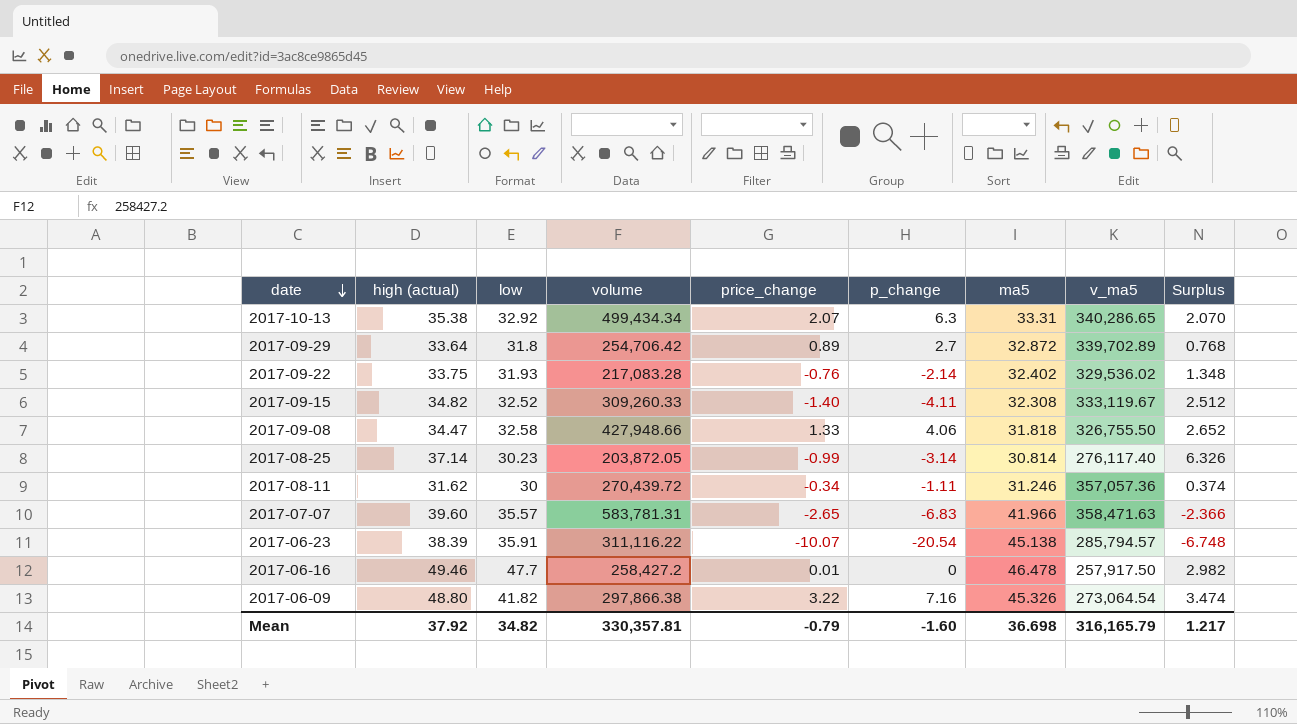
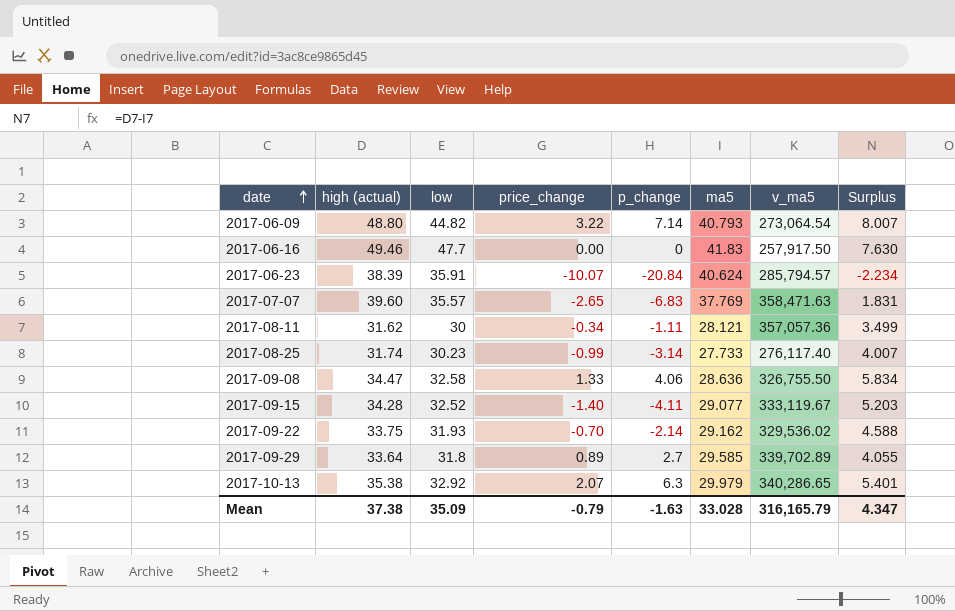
row order: date descending -> date ascending
column volume | position: 4 -> none
2017-06-09 | low: 41.82 -> 44.82
2017-06-09 | p_change: 7.16 -> 7.14
2017-06-09 | ma5: 45.326 -> 40.793
2017-06-09 | Surplus: 3.474 -> 8.007
2017-06-16 | price_change: 0.01 -> 0.00
2017-06-16 | ma5: 46.478 -> 41.83
2017-06-16 | Surplus: 2.982 -> 7.630
2017-06-23 | p_change: -20.54 -> -20.84
2017-06-23 | ma5: 45.138 -> 40.624
2017-06-23 | Surplus: -6.748 -> -2.234
2017-07-07 | ma5: 41.966 -> 37.769
2017-07-07 | Surplus: -2.366 -> 1.831
2017-08-11 | ma5: 31.246 -> 28.121
2017-08-11 | Surplus: 0.374 -> 3.499
2017-08-25 | high (actual): 37.14 -> 31.74
2017-08-25 | ma5: 30.814 -> 27.733
2017-08-25 | Surplus: 6.326 -> 4.007
2017-09-08 | ma5: 31.818 -> 28.636
2017-09-08 | Surplus: 2.652 -> 5.834
2017-09-15 | high (actual): 34.82 -> 34.28
2017-09-15 | ma5: 32.308 -> 29.077
2017-09-15 | Surplus: 2.512 -> 5.203
2017-09-22 | price_change: -0.76 -> -0.70
2017-09-22 | ma5: 32.402 -> 29.162
2017-09-22 | Surplus: 1.348 -> 4.588
2017-09-29 | ma5: 32.872 -> 29.585
2017-09-29 | Surplus: 0.768 -> 4.055
2017-10-13 | ma5: 33.31 -> 29.979
2017-10-13 | Surplus: 2.070 -> 5.401
Mean | high (actual): 37.92 -> 37.38
Mean | low: 34.82 -> 35.09
Mean | p_change: -1.60 -> -1.63
Mean | ma5: 36.698 -> 33.028
Mean | Surplus: 1.217 -> 4.347

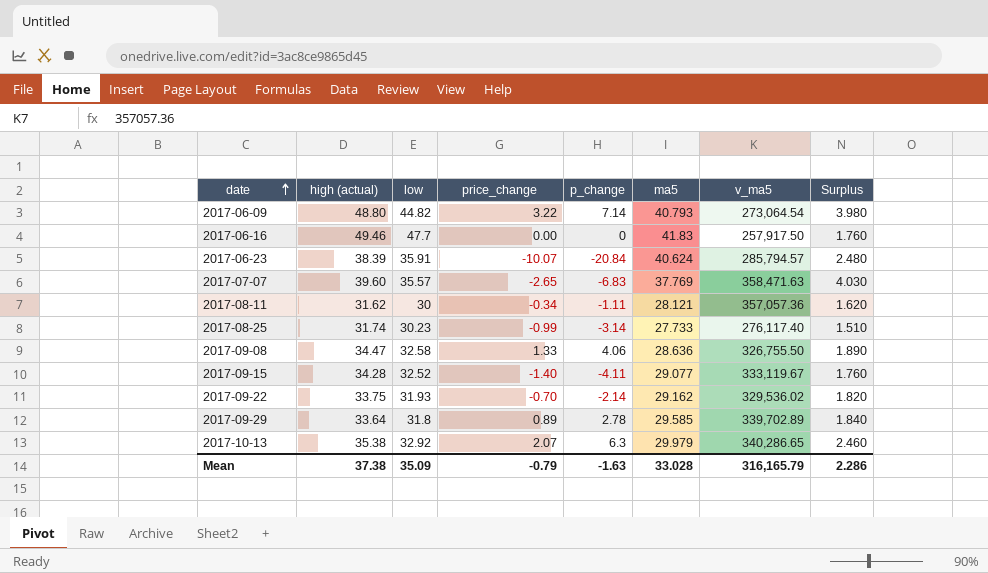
column Surplus | formula: [high (actual)] - [ma5] -> [high (actual)] - [low]
2017-09-29 | p_change: 2.7 -> 2.78
Mean | Surplus: 4.347 -> 2.286

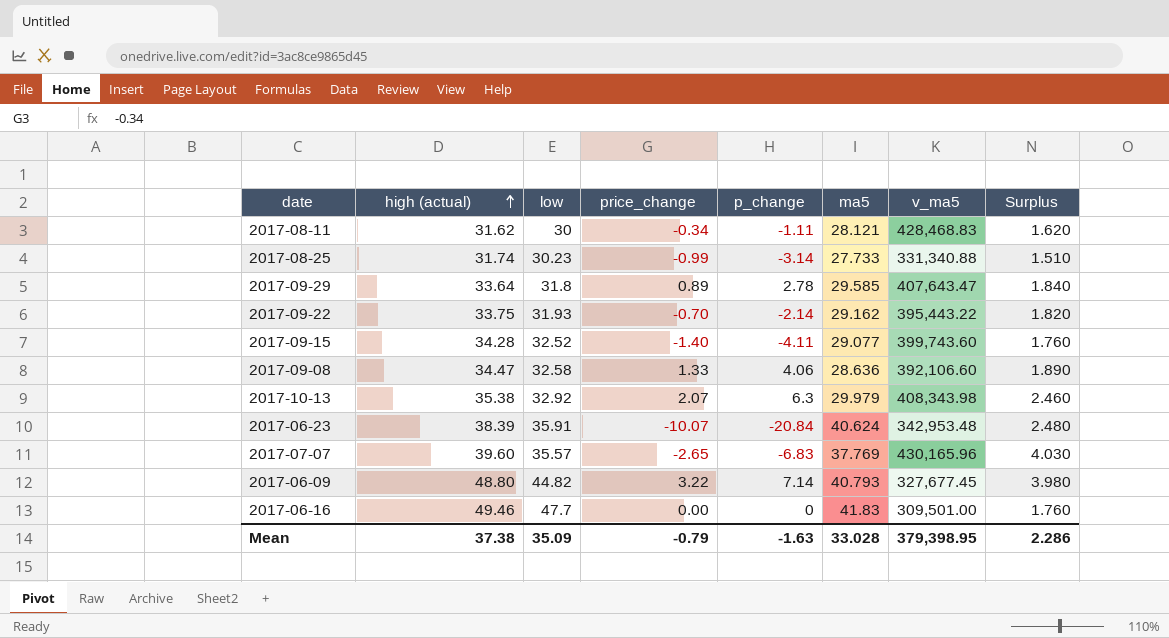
row order: date ascending -> high (actual) ascending
2017-08-11 | v_ma5: 357,057.36 -> 428,468.83
2017-08-25 | v_ma5: 276,117.40 -> 331,340.88
2017-09-29 | v_ma5: 339,702.89 -> 407,643.47
2017-09-22 | v_ma5: 329,536.02 -> 395,443.22
2017-09-15 | v_ma5: 333,119.67 -> 399,743.60
2017-09-08 | v_ma5: 326,755.50 -> 392,106.60
2017-10-13 | v_ma5: 340,286.65 -> 408,343.98
2017-06-23 | v_ma5: 285,794.57 -> 342,953.48
2017-07-07 | v_ma5: 358,471.63 -> 430,165.96
2017-06-09 | v_ma5: 273,064.54 -> 327,677.45
2017-06-16 | v_ma5: 257,917.50 -> 309,501.00
Mean | v_ma5: 316,165.79 -> 379,398.95

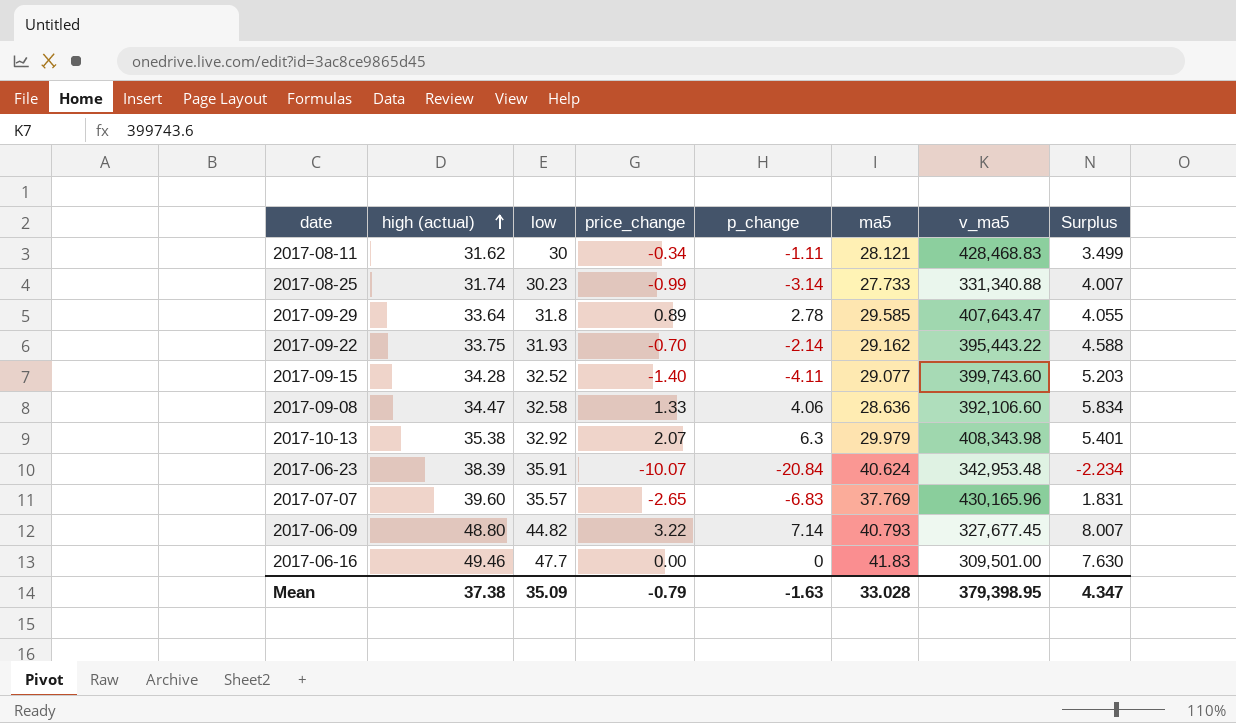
column Surplus | formula: [high (actual)] - [low] -> [high (actual)] - [ma5]
Mean | Surplus: 2.286 -> 4.347

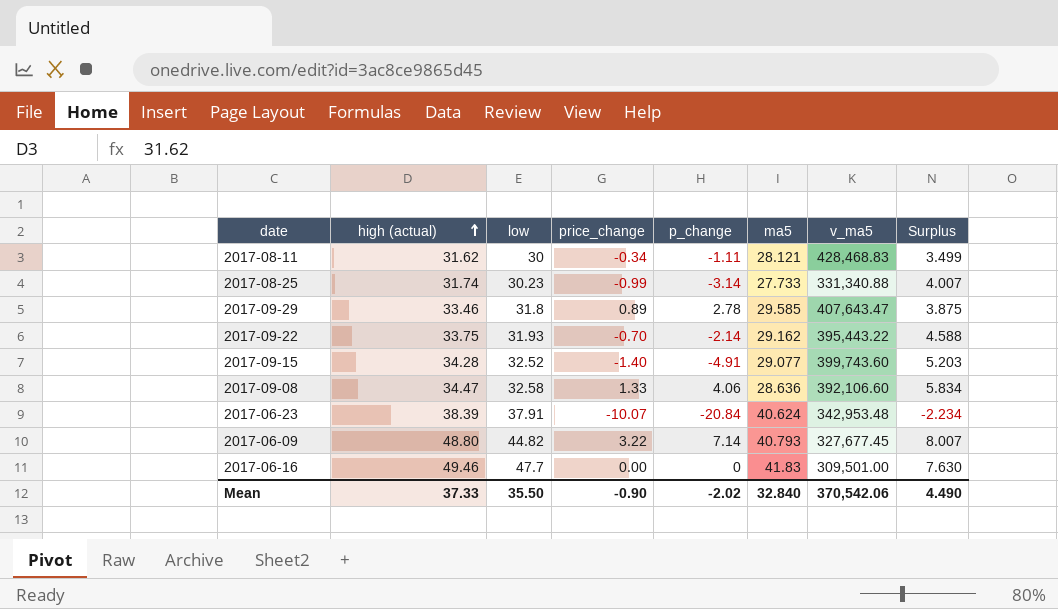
row 2017-10-13: 35.38 | 32.92 | 2.07 | 6.3 | 29.979 | 408,343.98 | 5.401 -> none
row 2017-07-07: 39.60 | 35.57 | -2.65 | -6.83 | 37.769 | 430,165.96 | 1.831 -> none
2017-09-29 | high (actual): 33.64 -> 33.46
2017-09-29 | Surplus: 4.055 -> 3.875
2017-09-15 | p_change: -4.11 -> -4.91
2017-06-23 | low: 35.91 -> 37.91
Mean | high (actual): 37.38 -> 37.33
Mean | low: 35.09 -> 35.50
Mean | price_change: -0.79 -> -0.90
Mean | p_change: -1.63 -> -2.02
Mean | ma5: 33.028 -> 32.840
Mean | v_ma5: 379,398.95 -> 370,542.06
Mean | Surplus: 4.347 -> 4.490

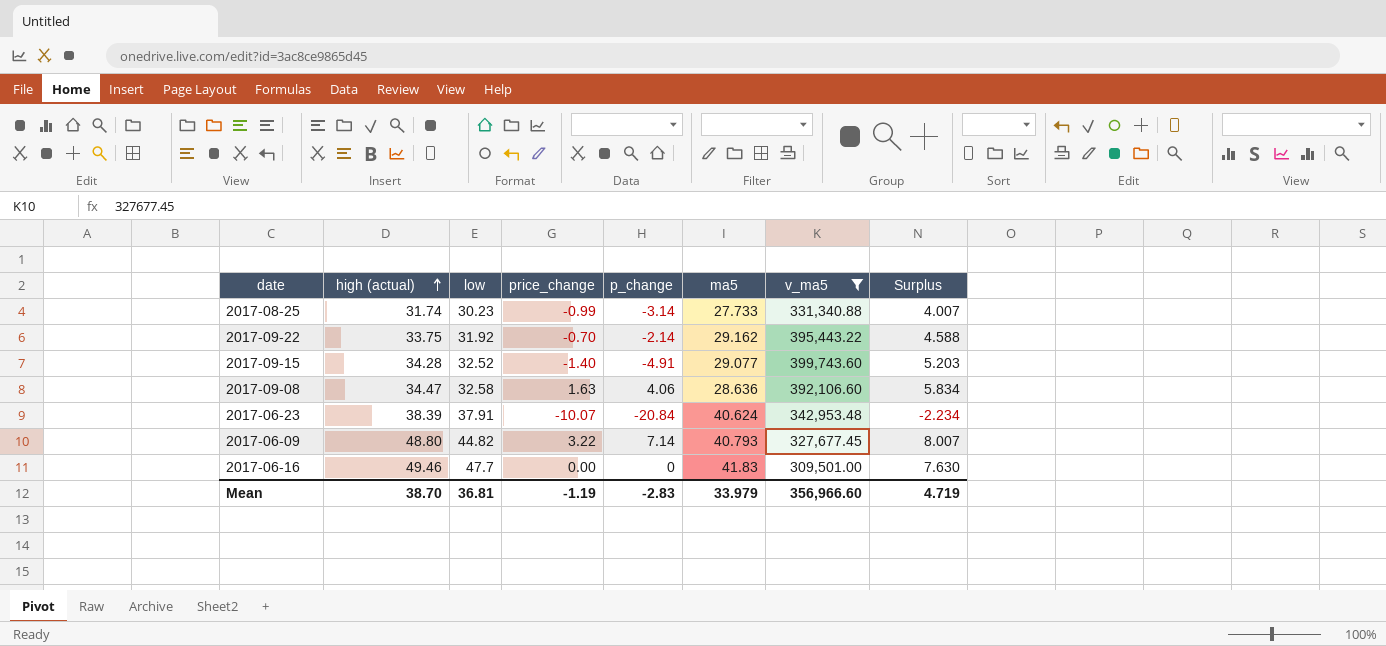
filter: none -> v_ma5 <= 399,743.60
2017-09-22 | low: 31.93 -> 31.92
2017-09-08 | price_change: 1.33 -> 1.63
Mean | high (actual): 37.33 -> 38.70
Mean | low: 35.50 -> 36.81
Mean | price_change: -0.90 -> -1.19
Mean | p_change: -2.02 -> -2.83
Mean | ma5: 32.840 -> 33.979
Mean | v_ma5: 370,542.06 -> 356,966.60
Mean | Surplus: 4.490 -> 4.719

